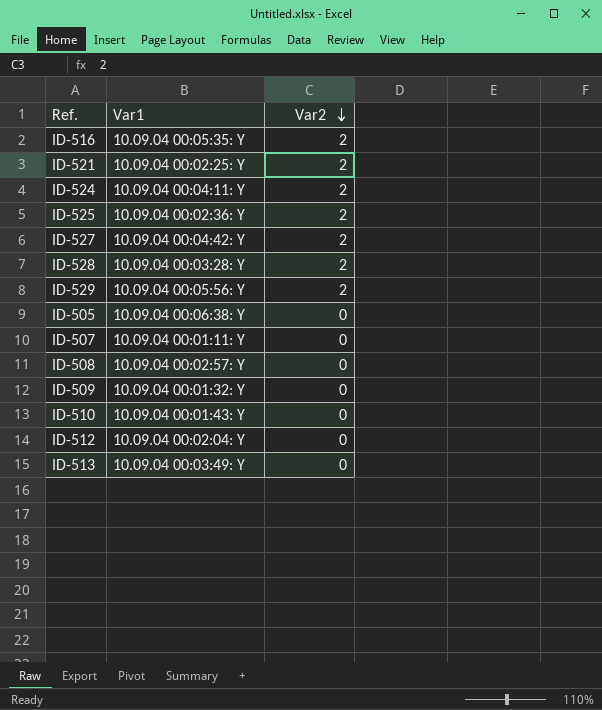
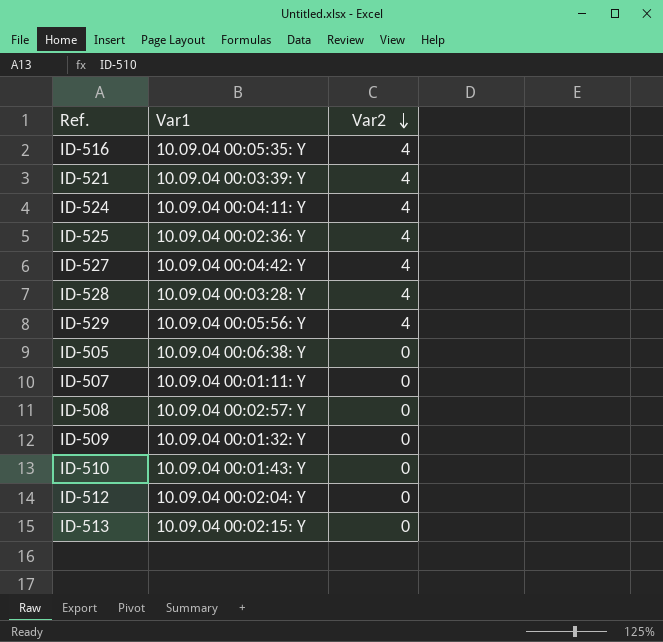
ID-516 | Var2: 2 -> 4
ID-521 | Var1: 10.09.04 00:02:25: Y -> 10.09.04 00:03:39: Y
ID-521 | Var2: 2 -> 4
ID-524 | Var2: 2 -> 4
ID-525 | Var2: 2 -> 4
ID-527 | Var2: 2 -> 4
ID-528 | Var2: 2 -> 4
ID-529 | Var2: 2 -> 4
ID-513 | Var1: 10.09.04 00:03:49: Y -> 10.09.04 00:02:15: Y

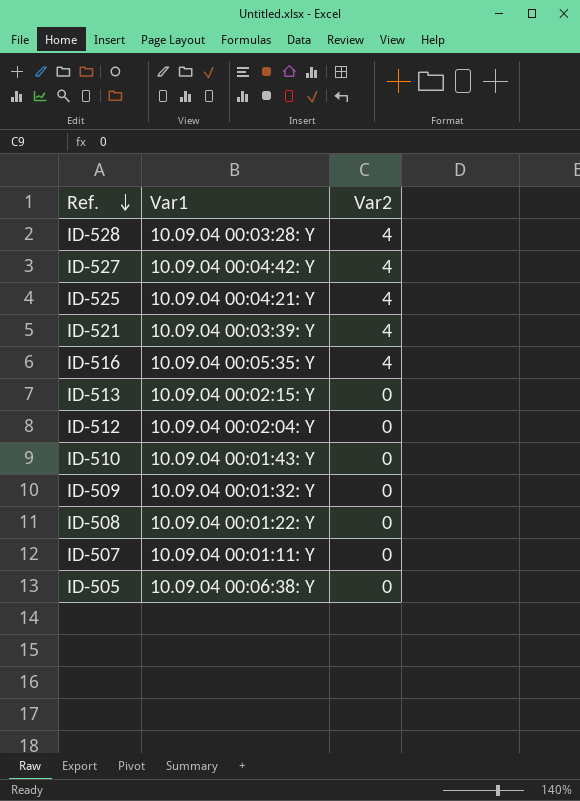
row order: Var2 descending -> Ref. descending
row ID-524: 10.09.04 00:04:11: Y | 4 -> none
row ID-529: 10.09.04 00:05:56: Y | 4 -> none
ID-525 | Var1: 10.09.04 00:02:36: Y -> 10.09.04 00:04:21: Y
ID-508 | Var1: 10.09.04 00:02:57: Y -> 10.09.04 00:01:22: Y

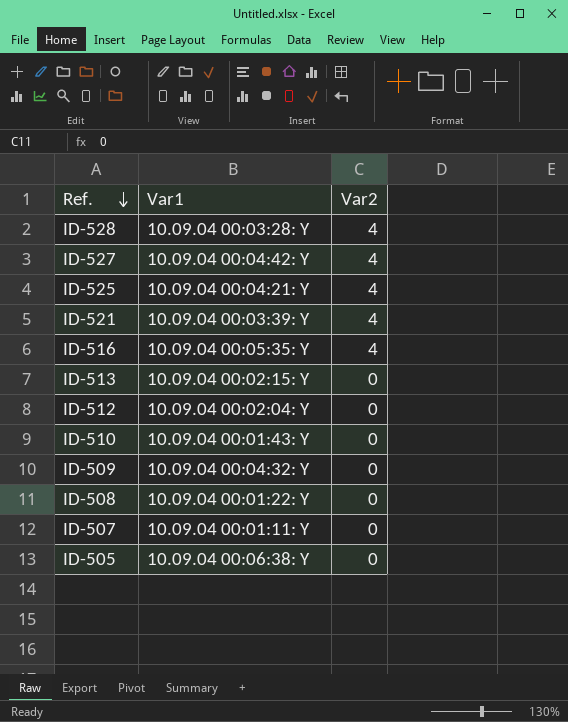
ID-509 | Var1: 10.09.04 00:01:32: Y -> 10.09.04 00:04:32: Y

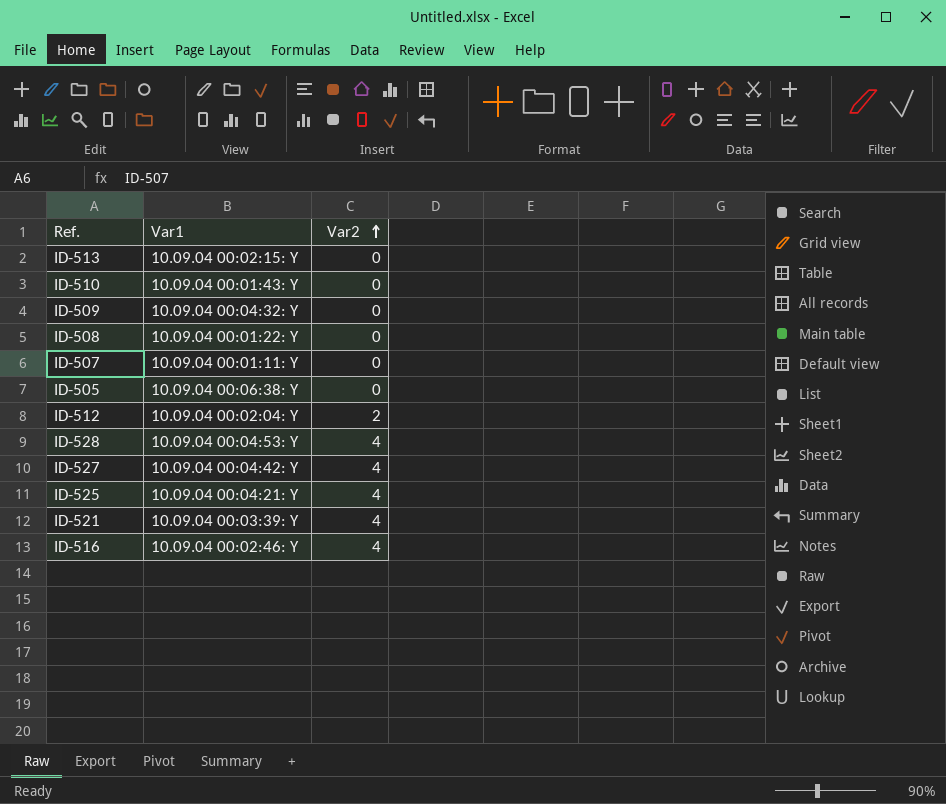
row order: Ref. descending -> Var2 ascending
ID-512 | Var2: 0 -> 2
ID-528 | Var1: 10.09.04 00:03:28: Y -> 10.09.04 00:04:53: Y
ID-516 | Var1: 10.09.04 00:05:35: Y -> 10.09.04 00:02:46: Y

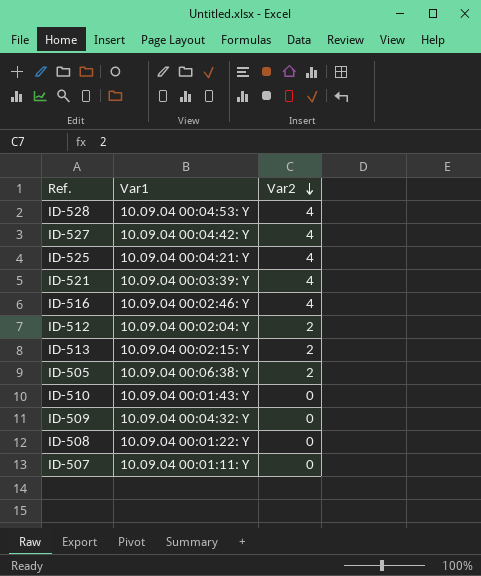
row order: Var2 ascending -> Var2 descending
ID-513 | Var2: 0 -> 2
ID-505 | Var2: 0 -> 2

